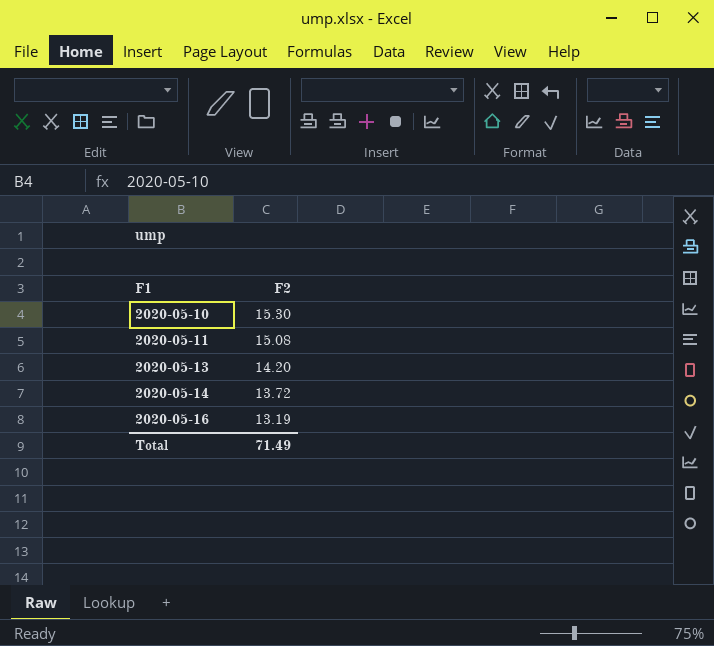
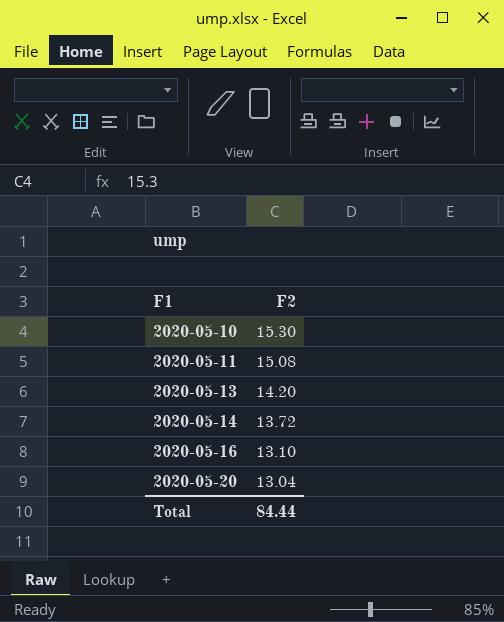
2020-05-16 | F2: 13.19 -> 13.10
row 2020-05-20: none -> 13.04
Total | F2: 71.49 -> 84.44

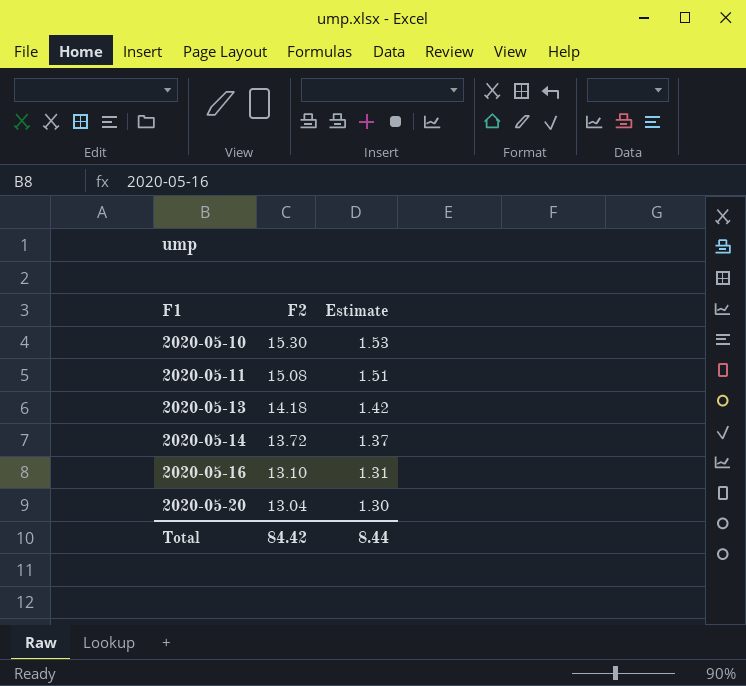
column Estimate | formula: none -> [F2] * 0.1
2020-05-13 | F2: 14.20 -> 14.18
Total | F2: 84.44 -> 84.42

